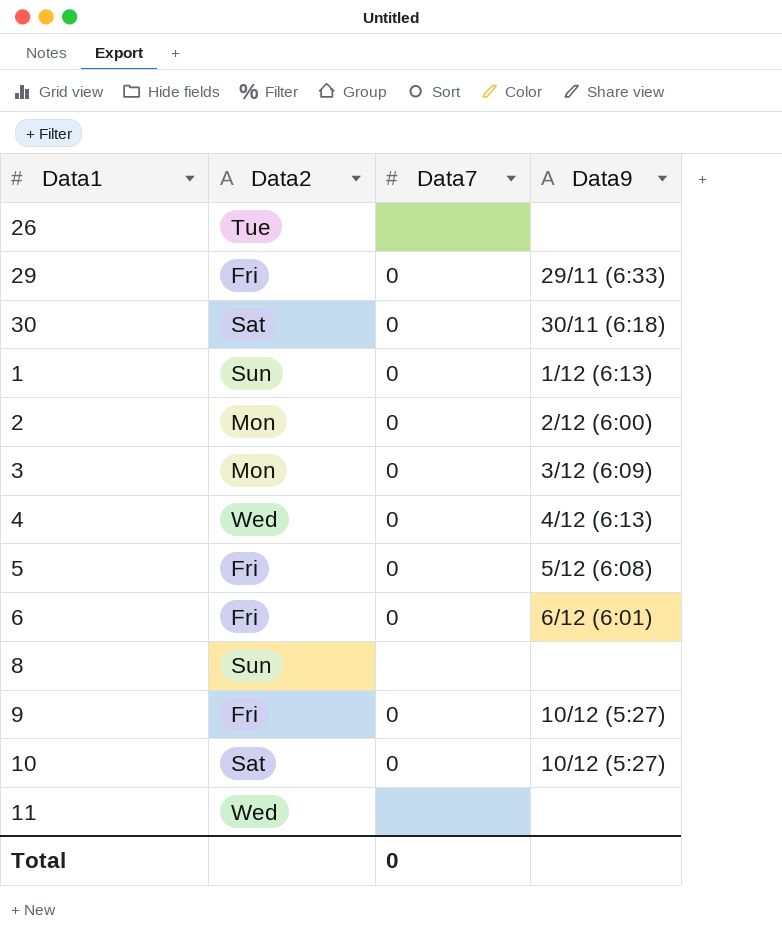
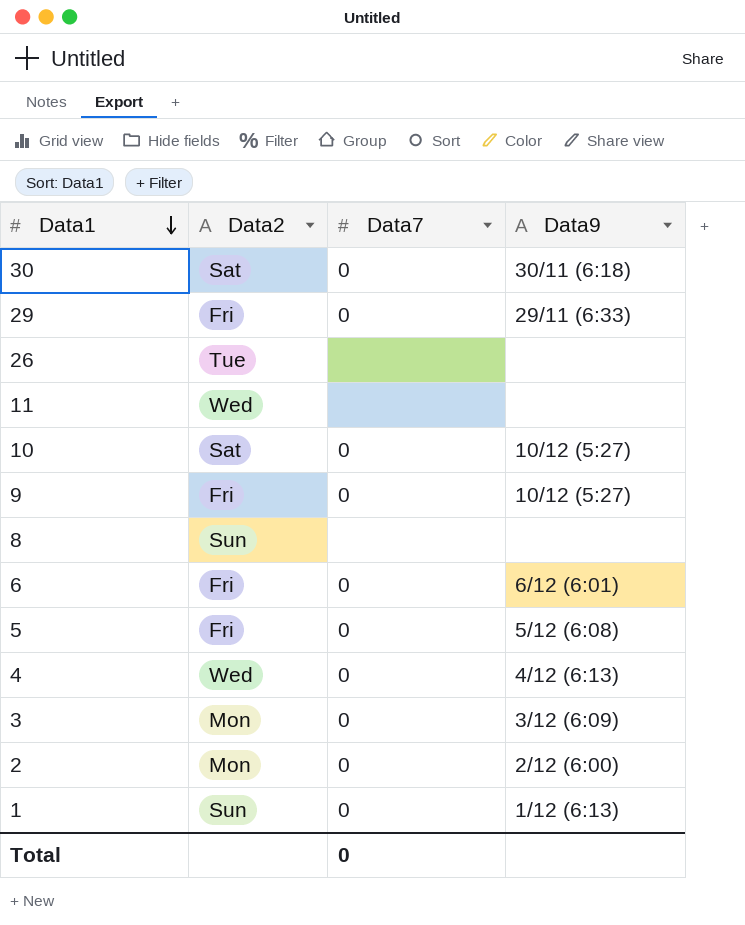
row order: none -> Data1 descending

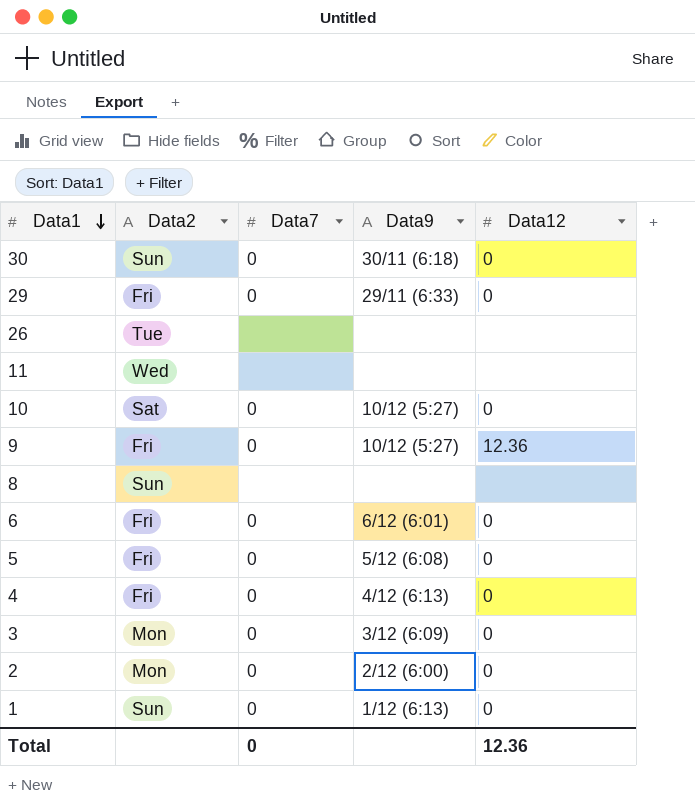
column Data12 | position: none -> 5
30 | Data2: Sat -> Sun
4 | Data2: Wed -> Fri

